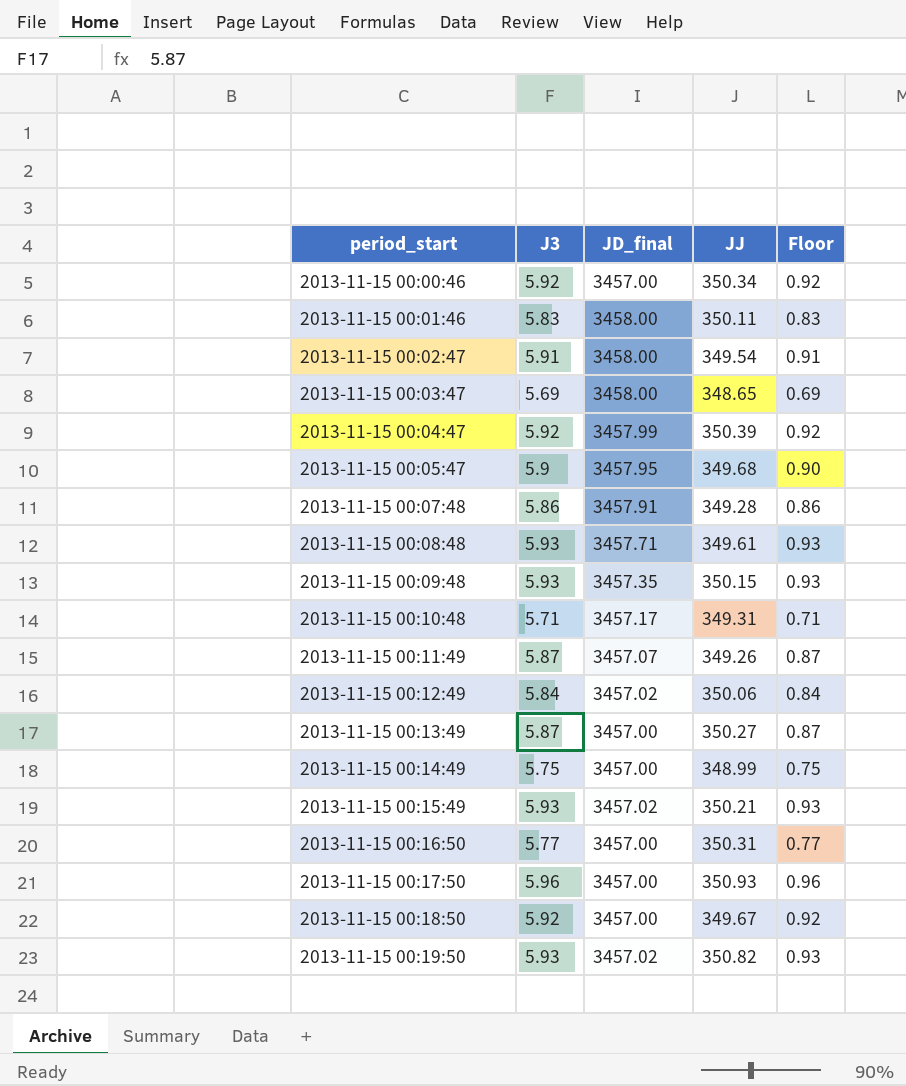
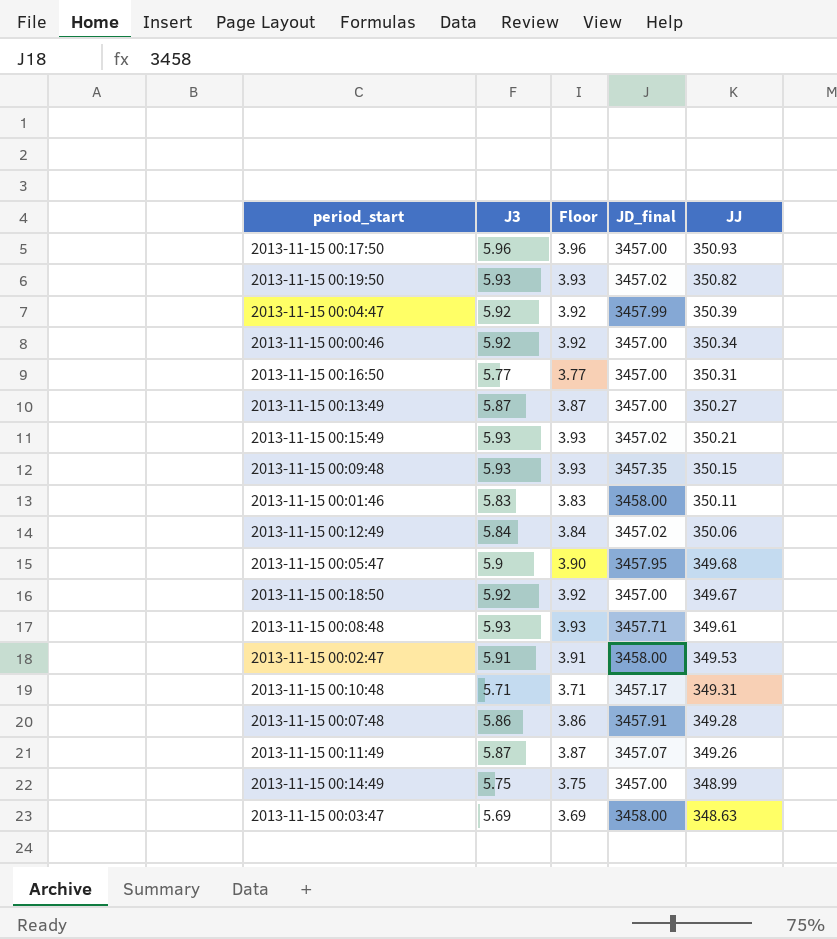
row order: period_start ascending -> JJ descending
column Floor | formula: [J3] - 5 -> [J3] - 2
column Floor | position: 5 -> 3
2013-11-15 00:02:47 | JJ: 349.54 -> 349.53
2013-11-15 00:03:47 | JJ: 348.65 -> 348.63

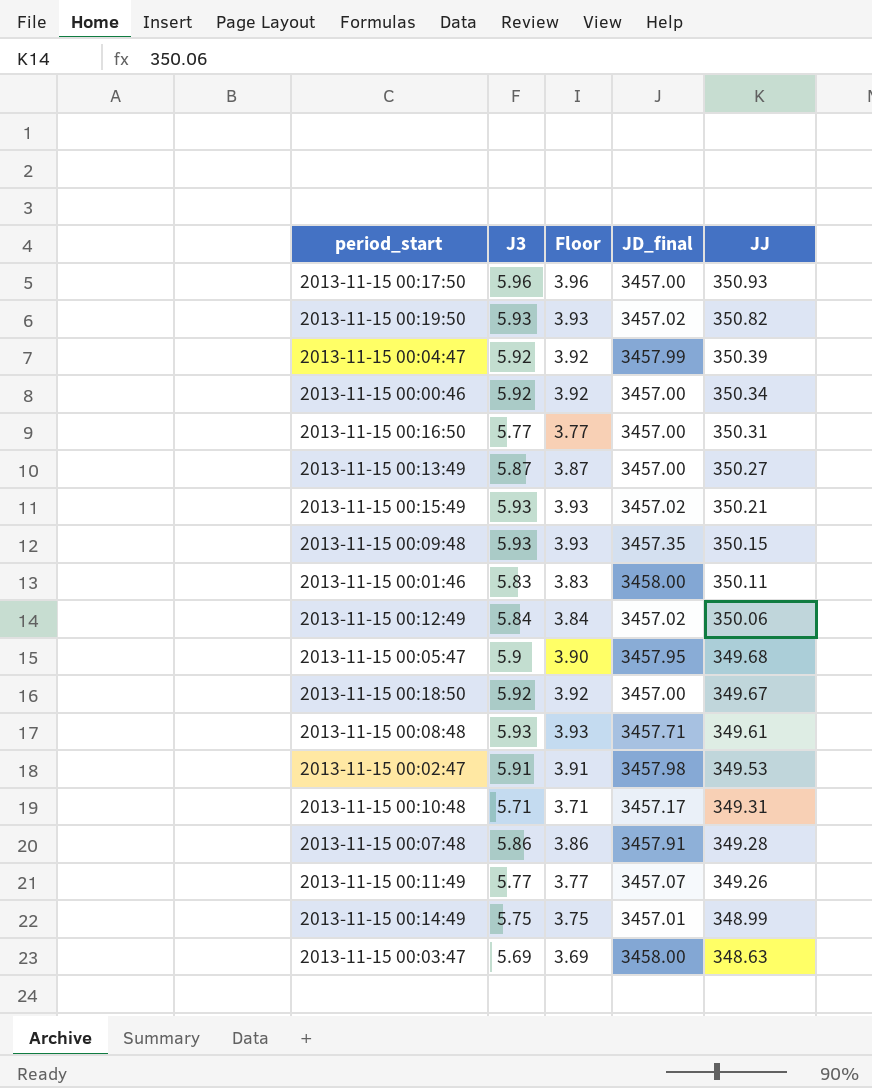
2013-11-15 00:02:47 | JD_final: 3458.00 -> 3457.98
2013-11-15 00:11:49 | J3: 5.87 -> 5.77
2013-11-15 00:11:49 | Floor: 3.87 -> 3.77
2013-11-15 00:14:49 | JD_final: 3457.00 -> 3457.01

